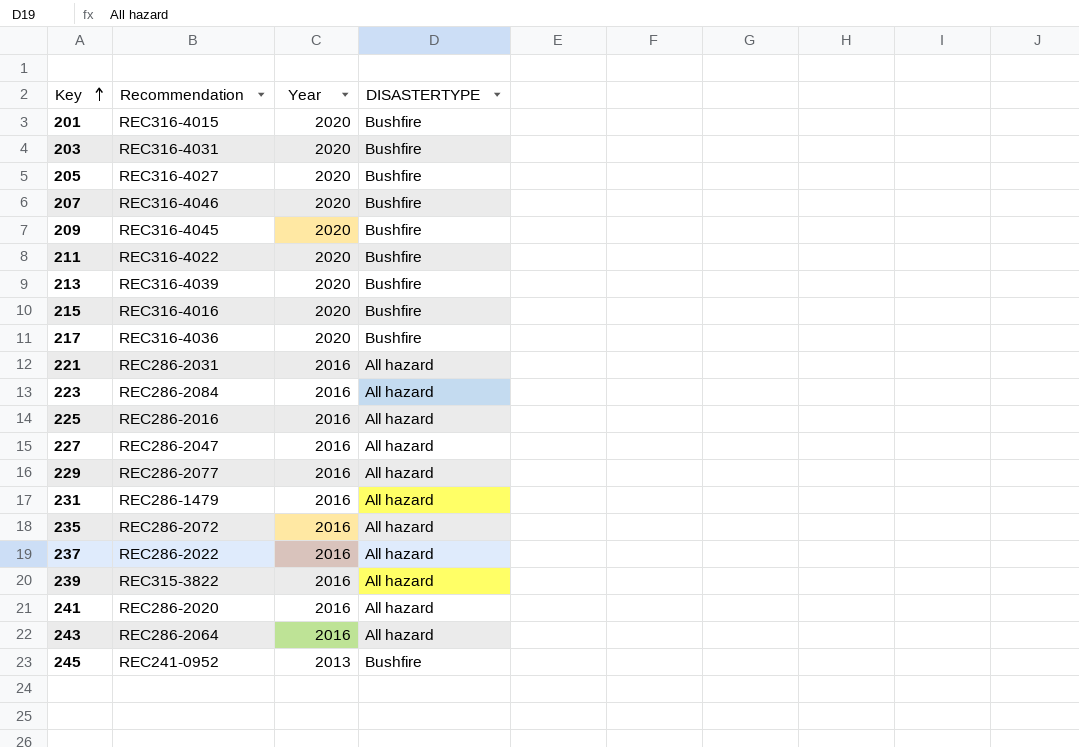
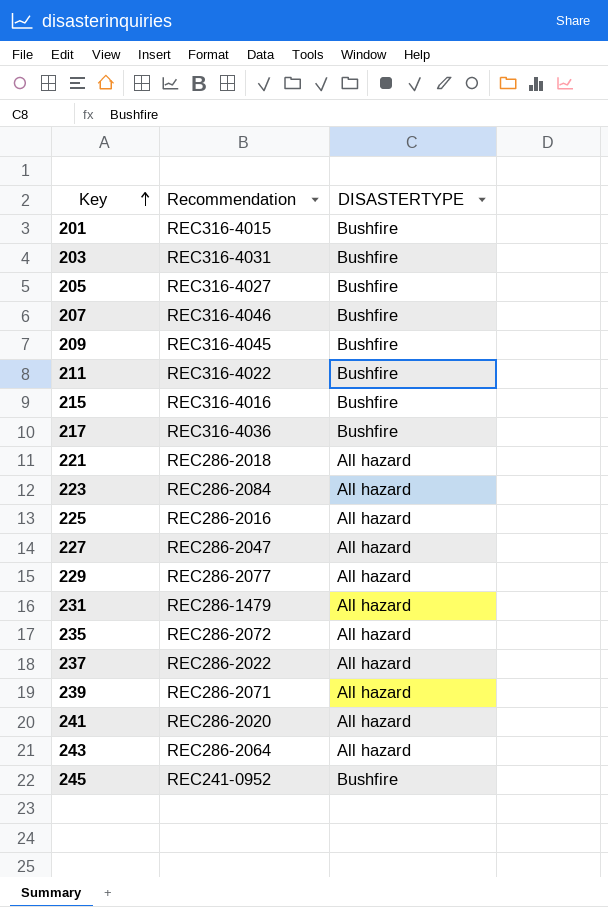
column Year | position: 3 -> none
row 213: REC316-4039 | 2020 | Bushfire -> none
221 | Recommendation: REC286-2031 -> REC286-2018
239 | Recommendation: REC315-3822 -> REC286-2071

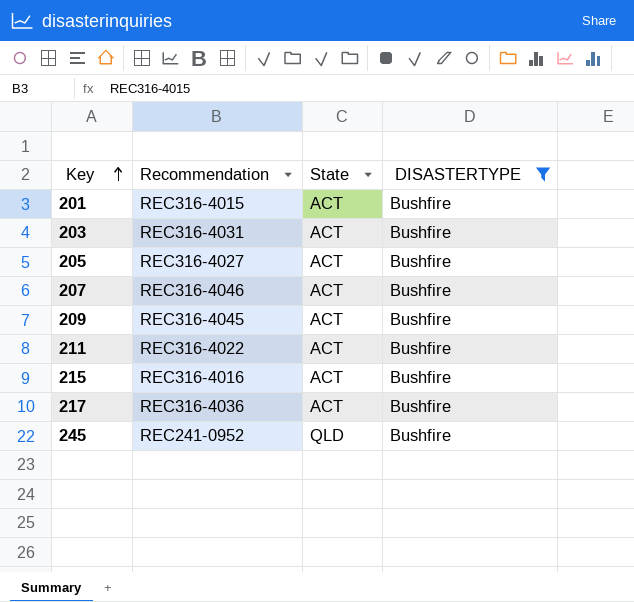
filter: none -> DISASTERTYPE = Bushfire
column State | position: none -> 3

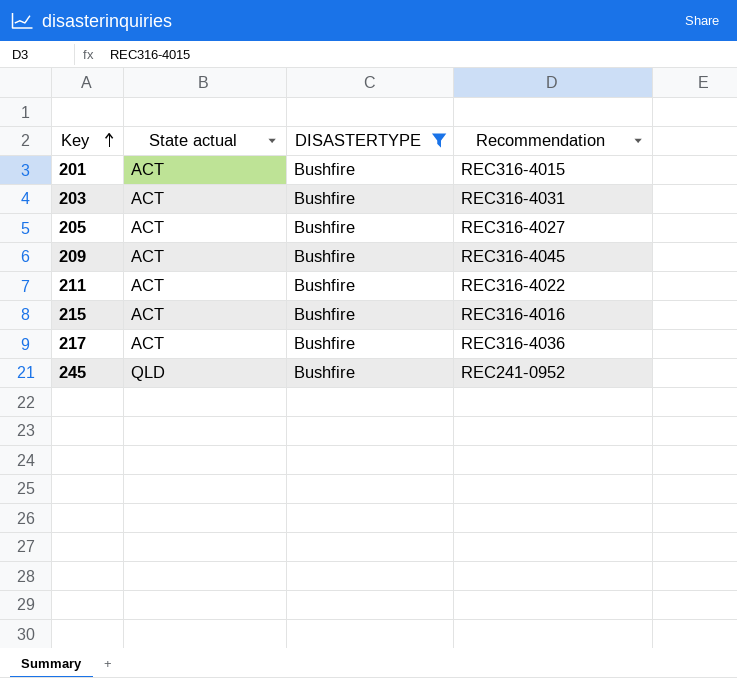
column name: State -> State actual
column Recommendation | position: 2 -> 4
row 207: REC316-4046 | ACT | Bushfire -> none

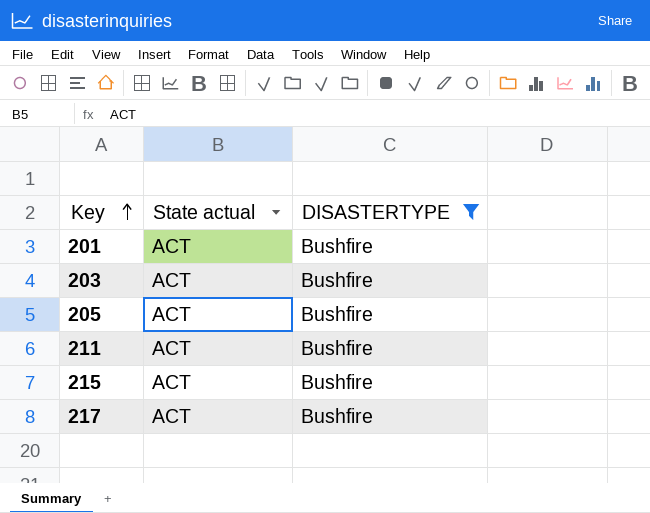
column Recommendation | position: 4 -> none
row 209: ACT | Bushfire | REC316-4045 -> none
row 245: QLD | Bushfire | REC241-0952 -> none

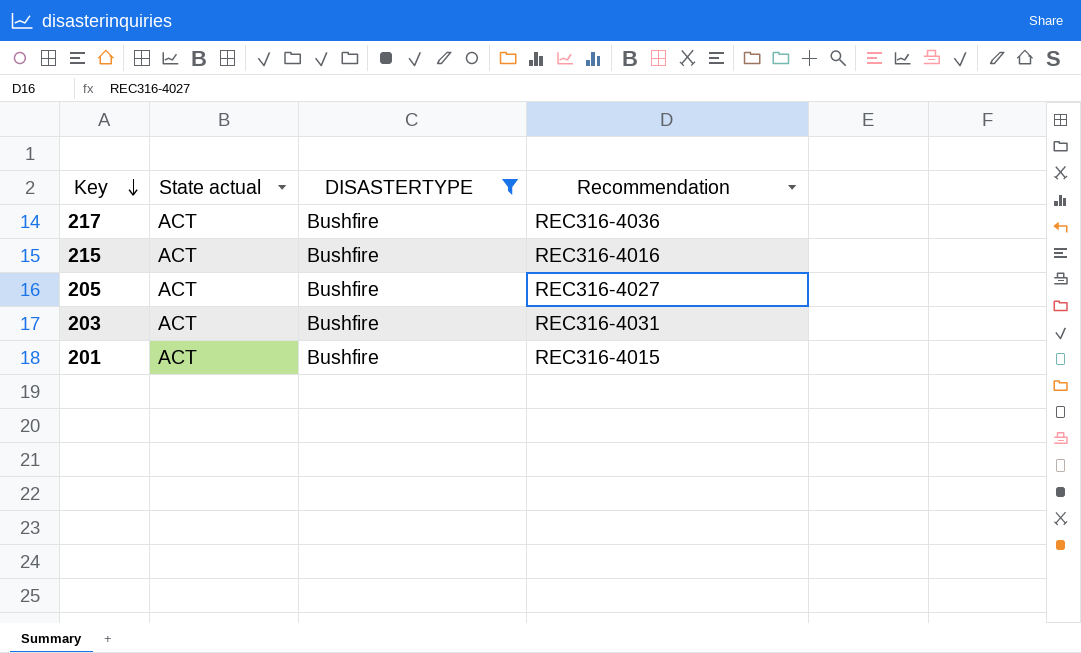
row order: Key ascending -> Key descending
column Recommendation | position: none -> 4
row 211: ACT | Bushfire -> none

